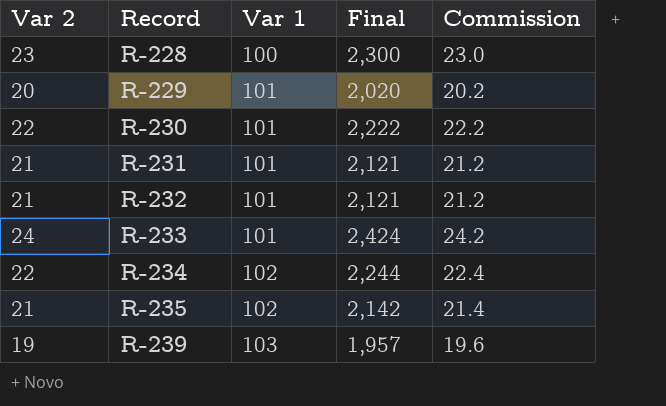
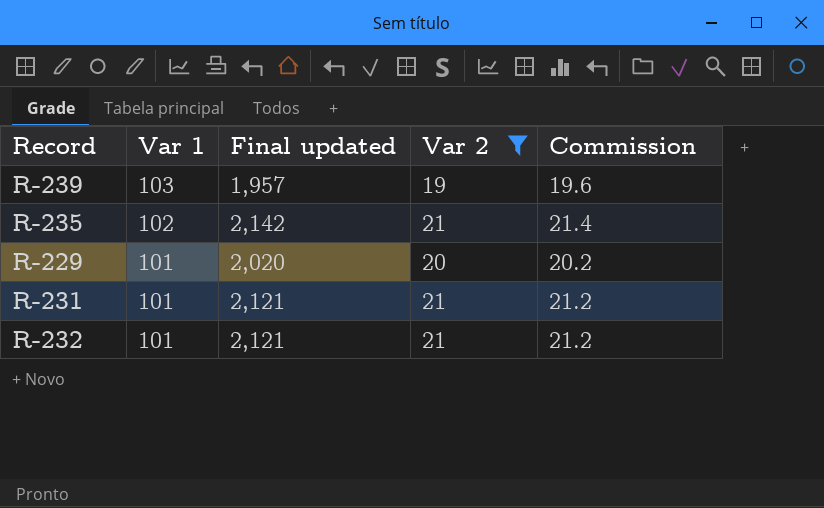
filter: none -> Var 2 <= 21
row order: Record ascending -> Var 1 descending
column name: Final -> Final updated
column Var 2 | position: 1 -> 4

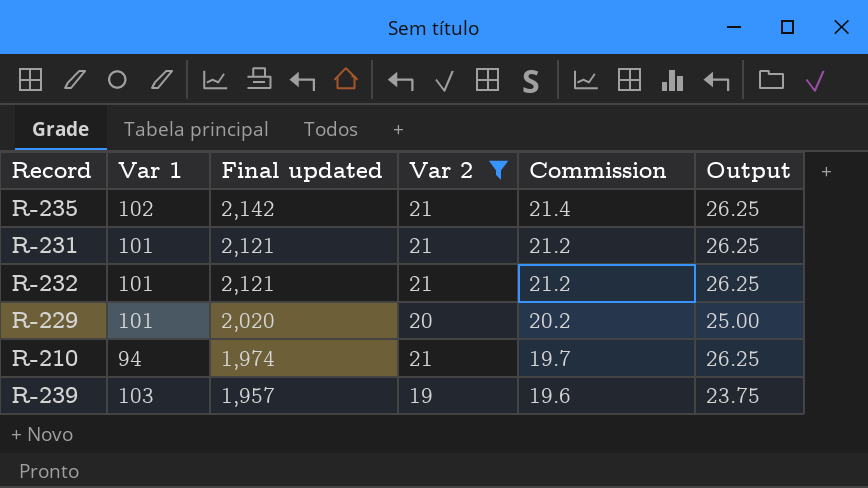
row order: Var 1 descending -> Final updated descending
column Output | formula: none -> [Var 2] * 1.25
row R-210: none -> 94 | 1,974 | 21 | 19.7 | 26.25

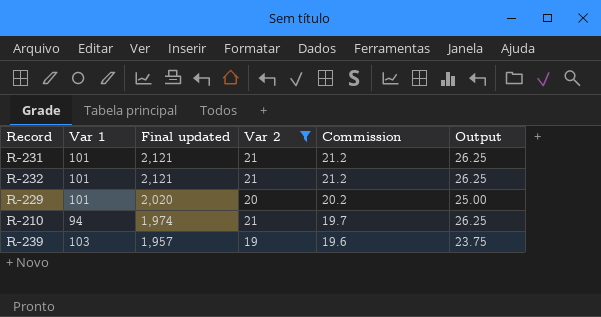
row R-235: 102 | 2,142 | 21 | 21.4 | 26.25 -> none

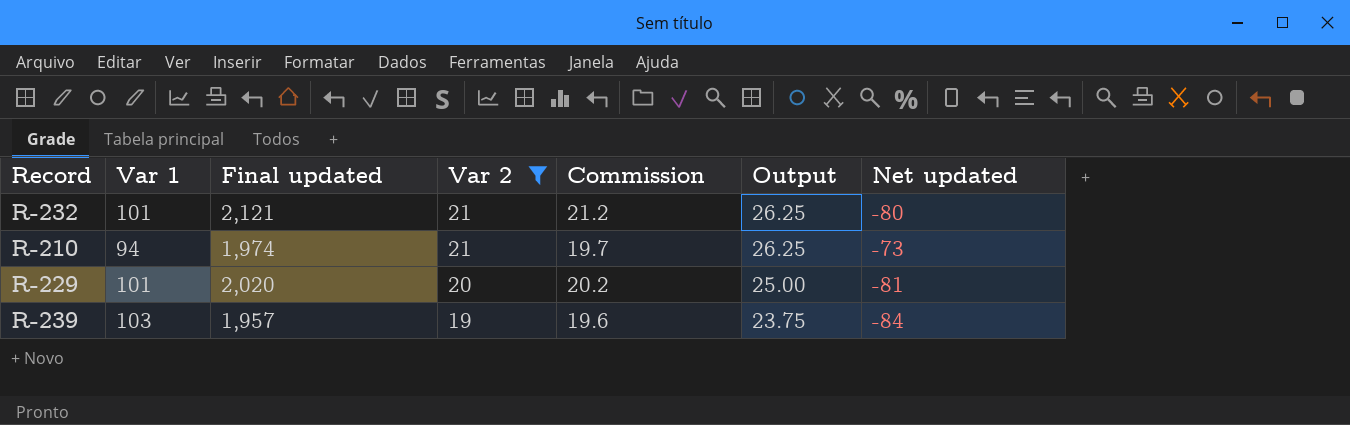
row order: Final updated descending -> Var 2 descending
column Net updated | formula: none -> [Var 2] - [Var 1]
row R-231: 101 | 2,121 | 21 | 21.2 | 26.25 -> none

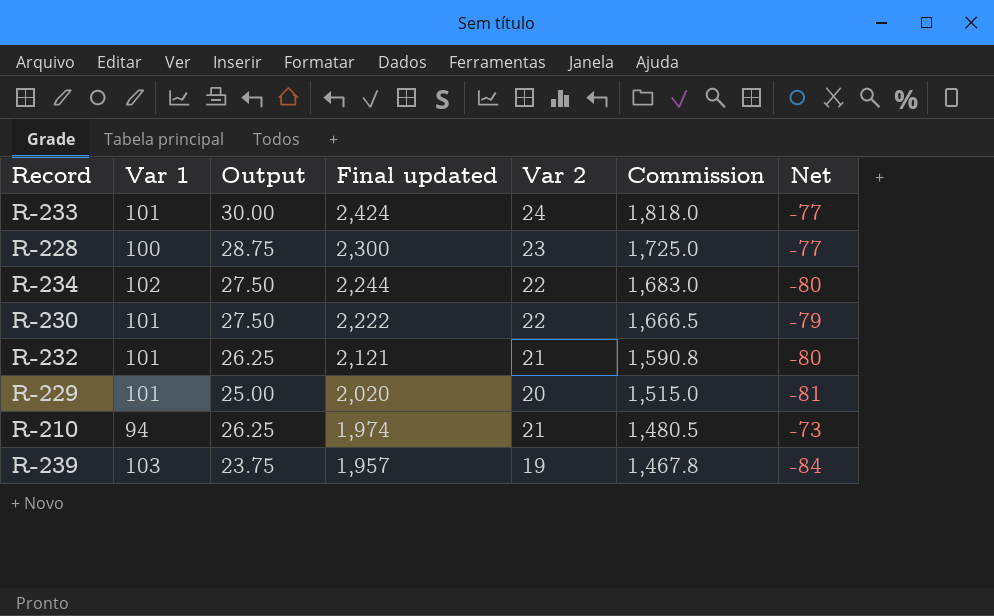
filter: Var 2 <= 21 -> none
row order: Var 2 descending -> Final updated descending
column Output | position: 6 -> 3
column Commission | formula: [Final updated] * 0.01 -> [Final updated] * 0.75
column name: Net updated -> Net

